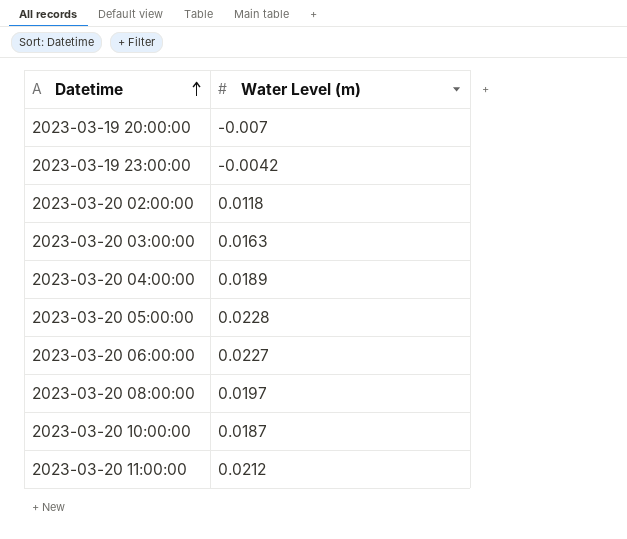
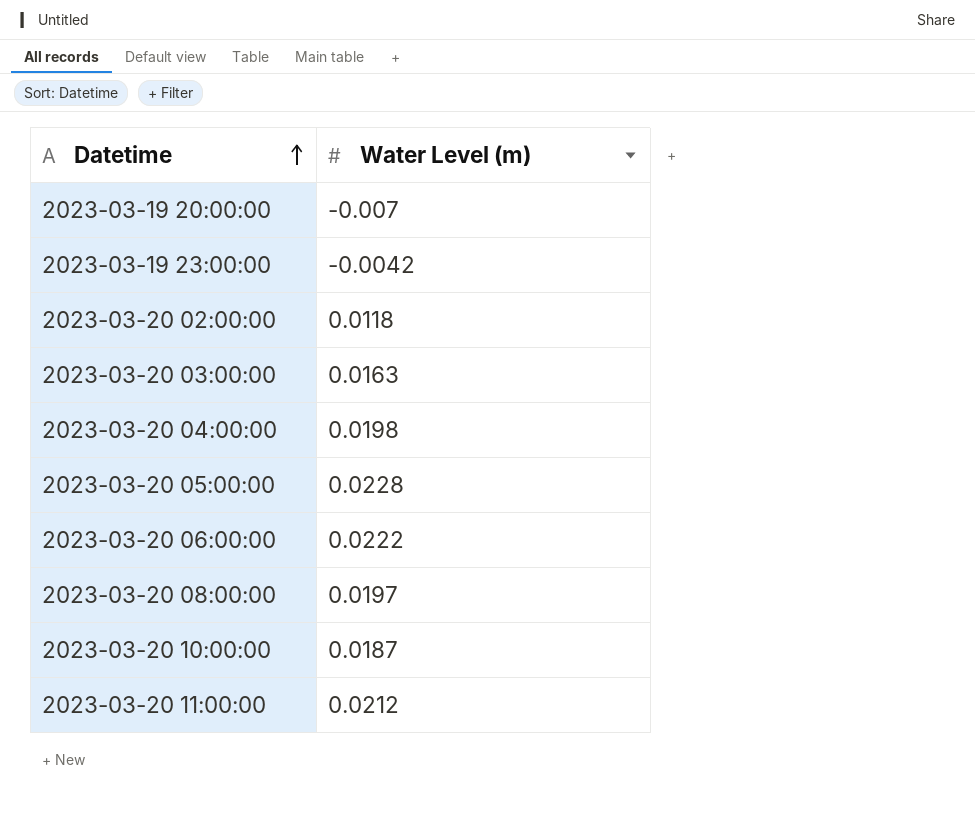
2023-03-20 04:00:00 | Water Level (m): 0.0189 -> 0.0198
2023-03-20 06:00:00 | Water Level (m): 0.0227 -> 0.0222

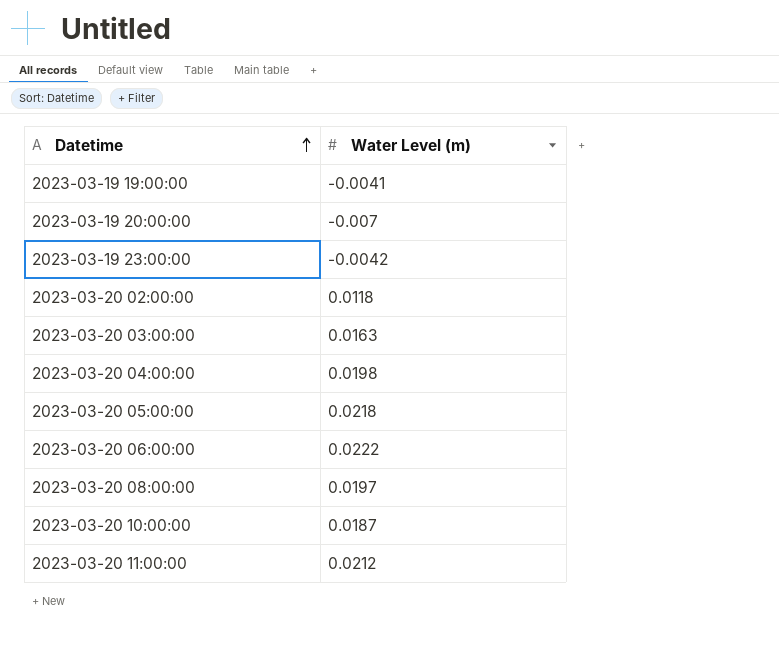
row 2023-03-19 19:00:00: none -> -0.0041
2023-03-20 05:00:00 | Water Level (m): 0.0228 -> 0.0218

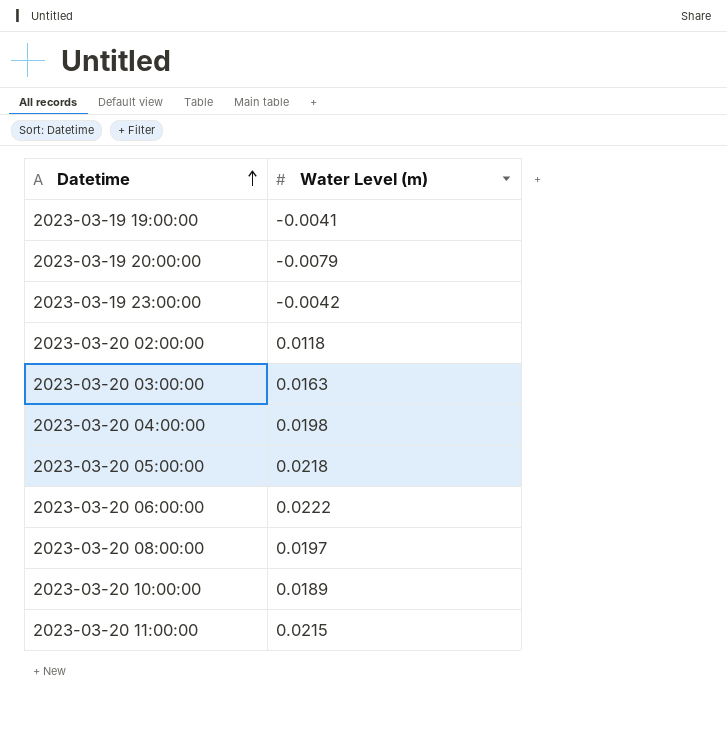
2023-03-19 20:00:00 | Water Level (m): -0.007 -> -0.0079
2023-03-20 10:00:00 | Water Level (m): 0.0187 -> 0.0189
2023-03-20 11:00:00 | Water Level (m): 0.0212 -> 0.0215

